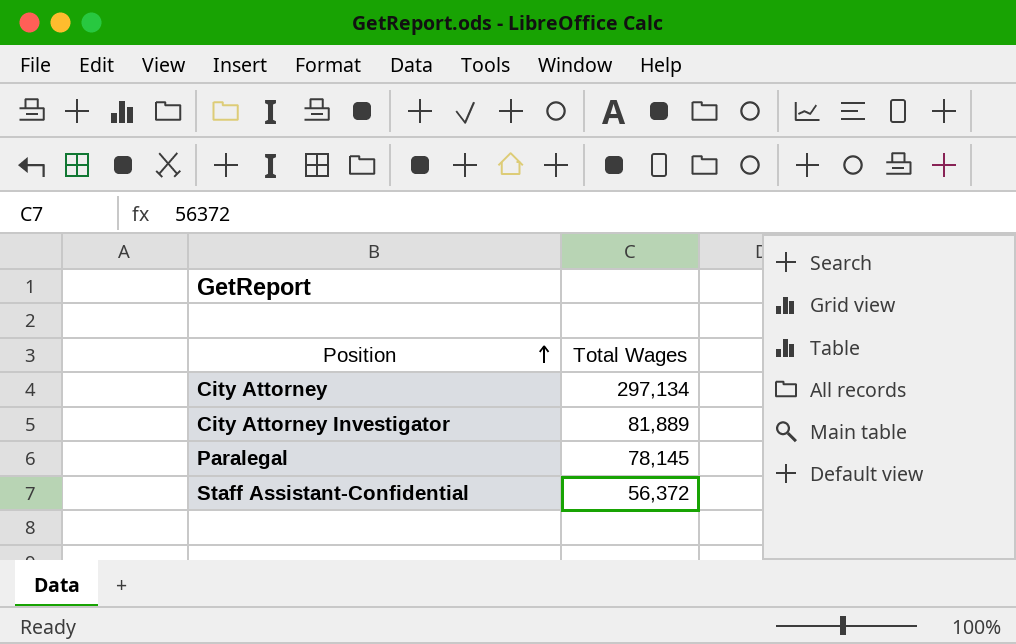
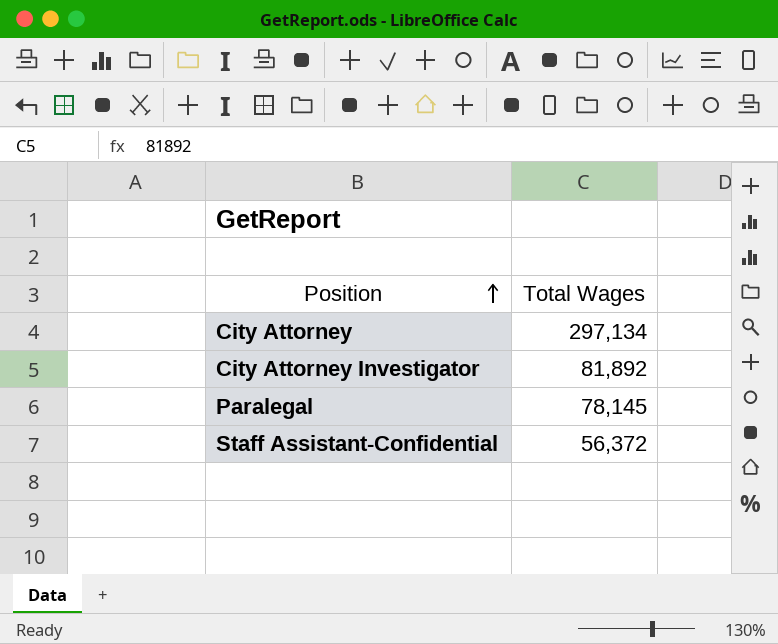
City Attorney Investigator | Total Wages: 81,889 -> 81,892

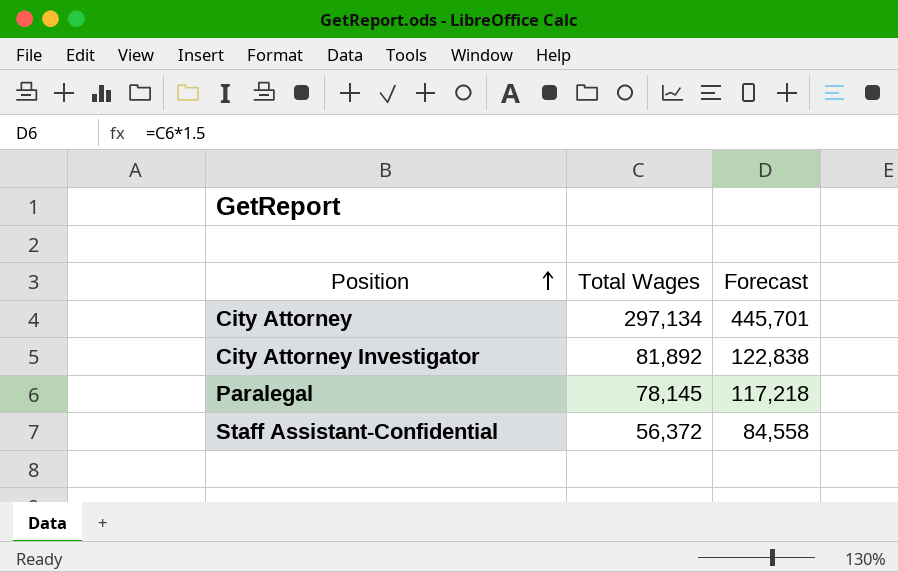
column Forecast | formula: none -> [Total Wages] * 1.5

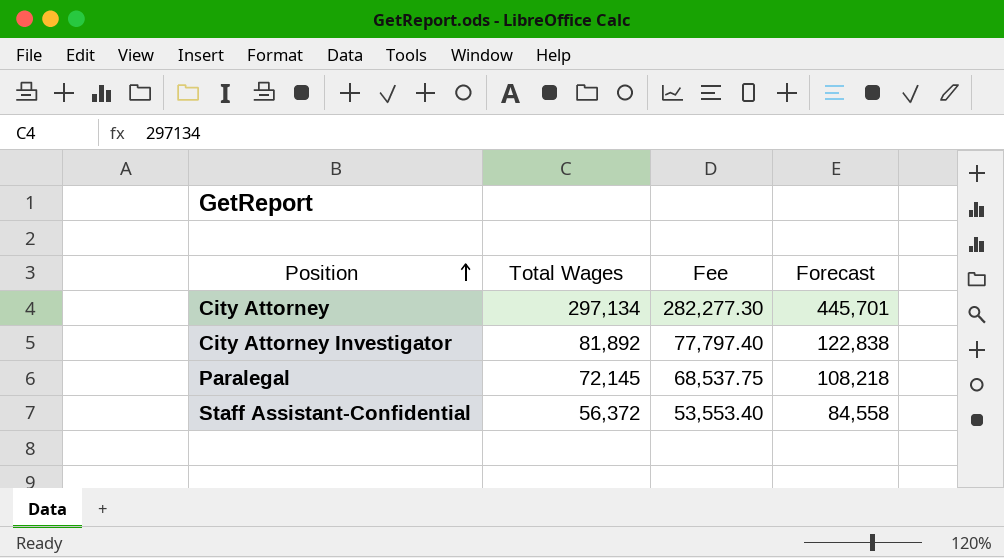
column Fee | formula: none -> [Total Wages] * 0.95
Paralegal | Total Wages: 78,145 -> 72,145
Paralegal | Forecast: 117,218 -> 108,218

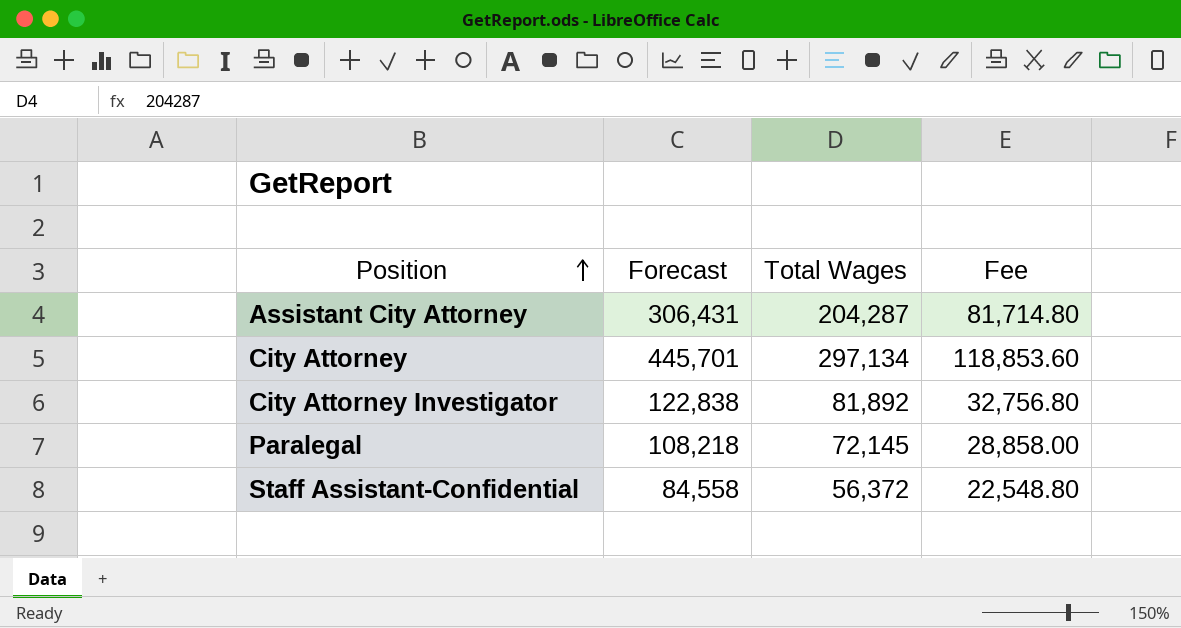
column Forecast | position: 4 -> 2
column Fee | formula: [Total Wages] * 0.95 -> [Total Wages] * 0.4
row Assistant City Attorney: none -> 306,431 | 204,287 | 81,714.80

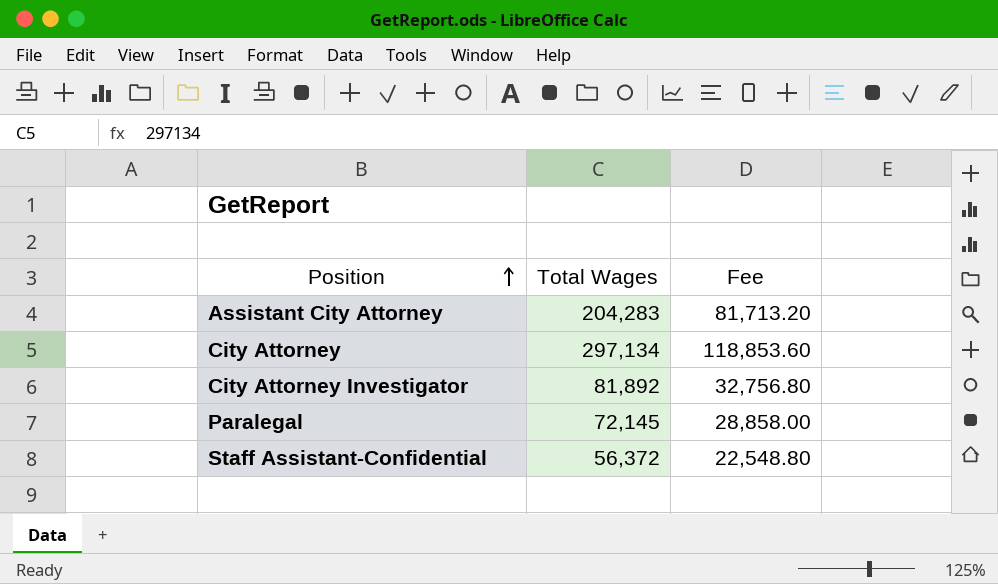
column Forecast | formula: [Total Wages] * 1.5 -> none
Assistant City Attorney | Total Wages: 204,287 -> 204,283
Assistant City Attorney | Fee: 81,714.80 -> 81,713.20

